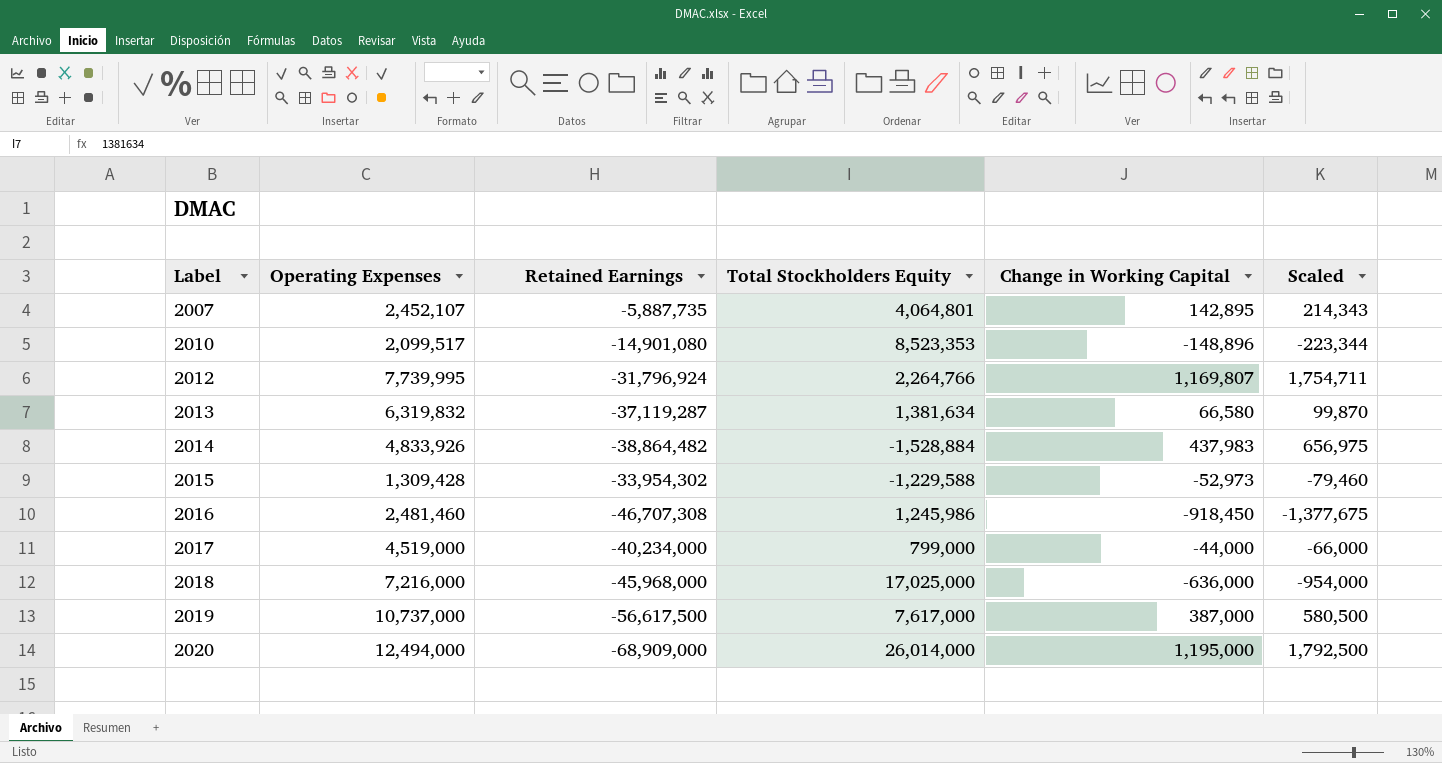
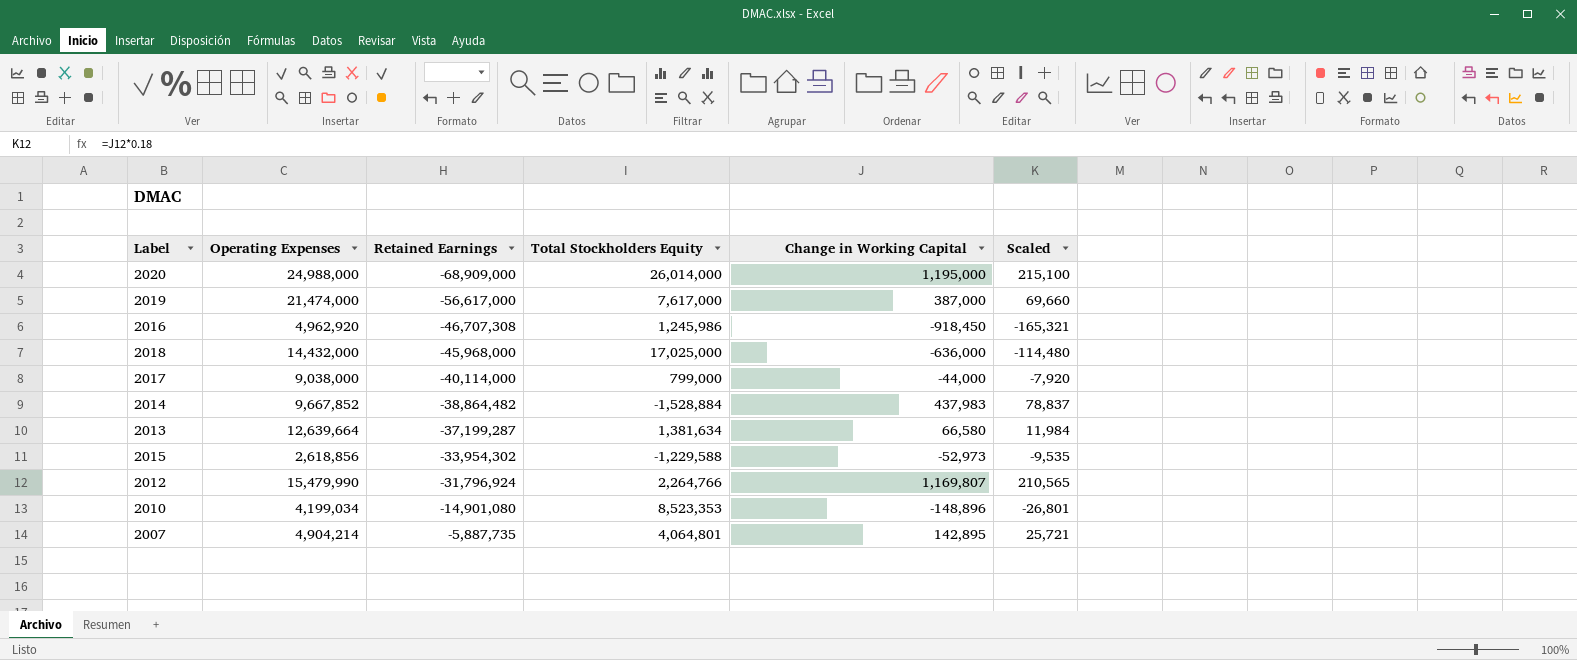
row order: Label ascending -> Retained Earnings ascending
column Scaled | formula: [Change in Working Capital] * 1.5 -> [Change in Working Capital] * 0.18
2020 | Operating Expenses: 12,494,000 -> 24,988,000
2019 | Operating Expenses: 10,737,000 -> 21,474,000
2019 | Retained Earnings: -56,617,500 -> -56,617,000
2016 | Operating Expenses: 2,481,460 -> 4,962,920
2018 | Operating Expenses: 7,216,000 -> 14,432,000
2017 | Operating Expenses: 4,519,000 -> 9,038,000
2017 | Retained Earnings: -40,234,000 -> -40,114,000
2014 | Operating Expenses: 4,833,926 -> 9,667,852
2013 | Operating Expenses: 6,319,832 -> 12,639,664
2013 | Retained Earnings: -37,119,287 -> -37,199,287
2015 | Operating Expenses: 1,309,428 -> 2,618,856
2012 | Operating Expenses: 7,739,995 -> 15,479,990
2010 | Operating Expenses: 2,099,517 -> 4,199,034
2007 | Operating Expenses: 2,452,107 -> 4,904,214

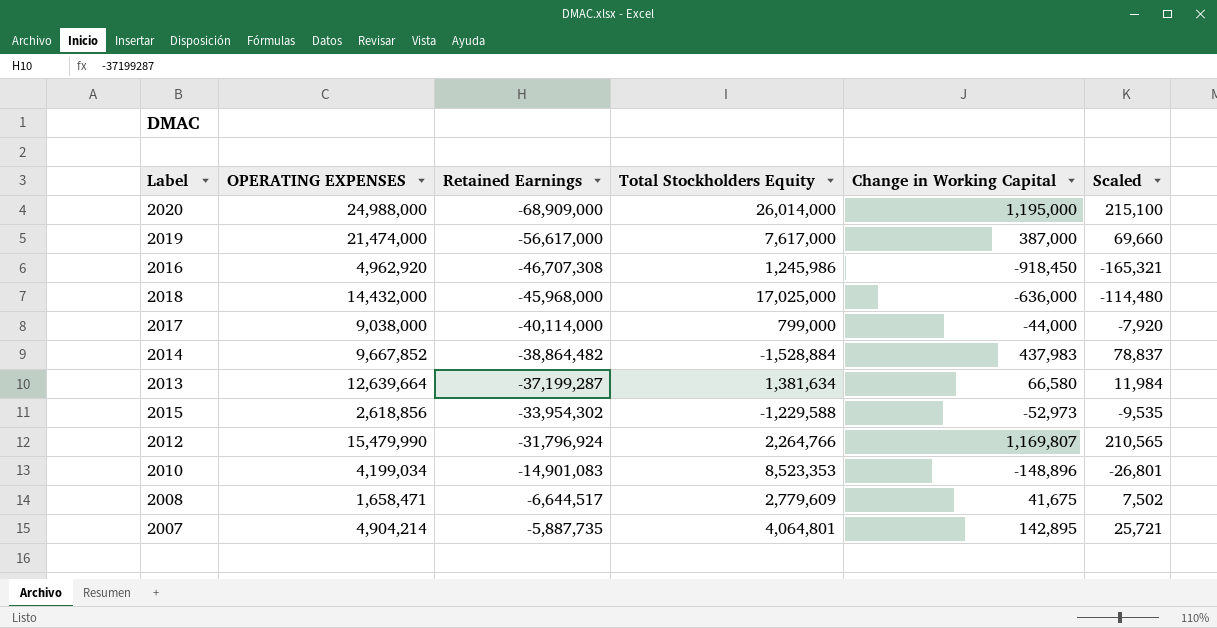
column name: Operating Expenses -> OPERATING EXPENSES
2010 | Retained Earnings: -14,901,080 -> -14,901,083
row 2008: none -> 1,658,471 | -6,644,517 | 2,779,609 | 41,675 | 7,502

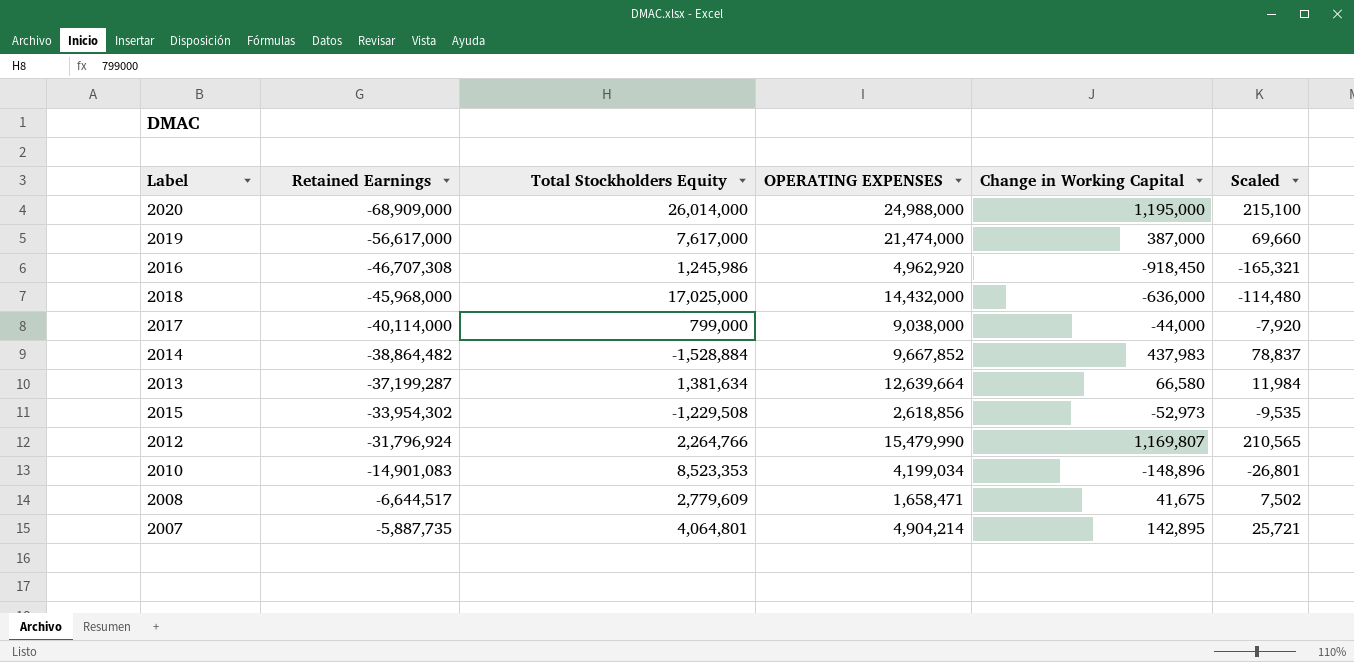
column OPERATING EXPENSES | position: 2 -> 4
2015 | Total Stockholders Equity: -1,229,588 -> -1,229,508

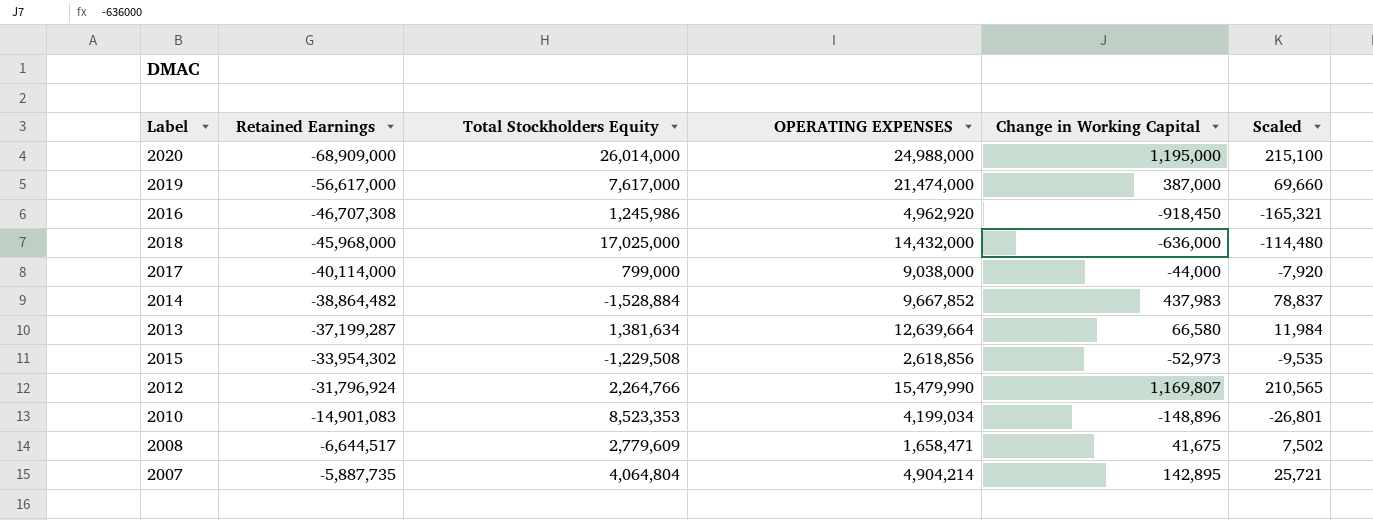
2007 | Total Stockholders Equity: 4,064,801 -> 4,064,804

